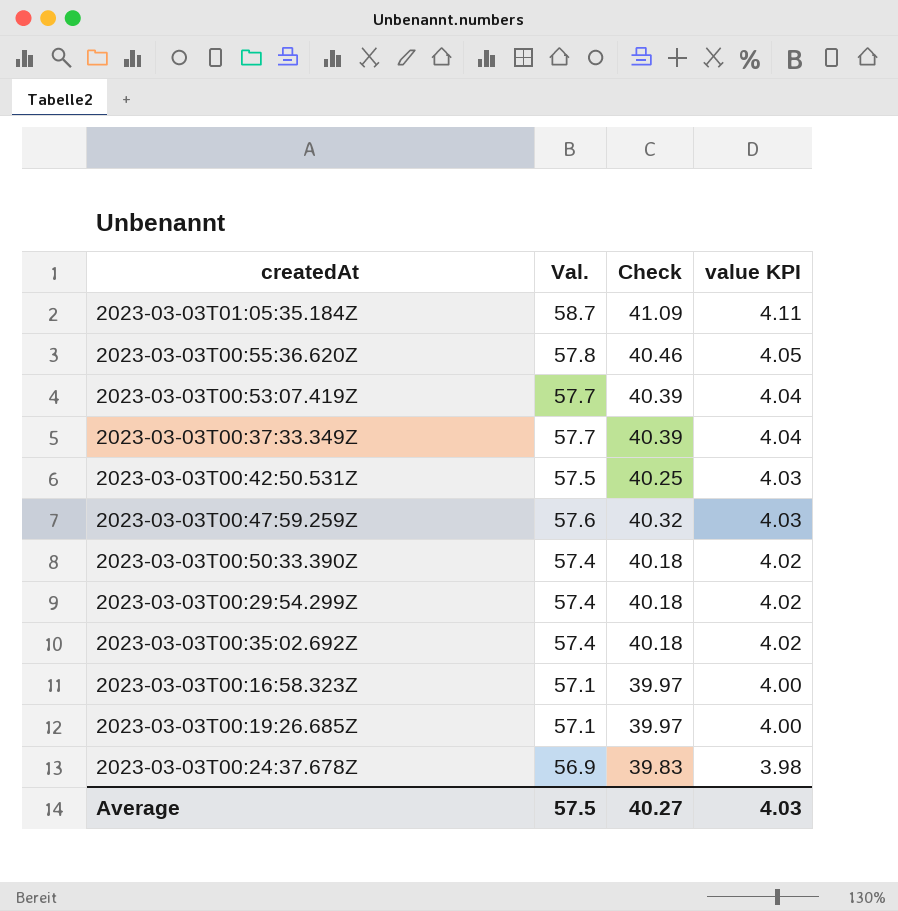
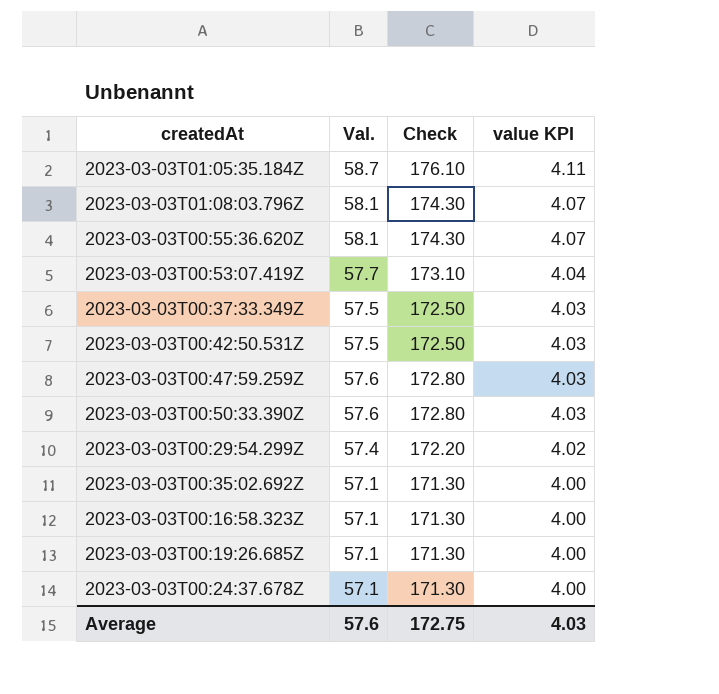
column Check | formula: [Val.] * 0.7 -> [Val.] * 3
row 2023-03-03T01:08:03.796Z: none -> 58.1 | 174.30 | 4.07
2023-03-03T00:55:36.620Z | Val.: 57.8 -> 58.1
2023-03-03T00:55:36.620Z | value KPI: 4.05 -> 4.07
2023-03-03T00:37:33.349Z | Val.: 57.7 -> 57.5
2023-03-03T00:37:33.349Z | value KPI: 4.04 -> 4.03
2023-03-03T00:50:33.390Z | Val.: 57.4 -> 57.6
2023-03-03T00:50:33.390Z | value KPI: 4.02 -> 4.03
2023-03-03T00:35:02.692Z | Val.: 57.4 -> 57.1
2023-03-03T00:35:02.692Z | value KPI: 4.02 -> 4.00
2023-03-03T00:24:37.678Z | Val.: 56.9 -> 57.1
2023-03-03T00:24:37.678Z | value KPI: 3.98 -> 4.00
Average | Val.: 57.5 -> 57.6
Average | Check: 40.27 -> 172.75

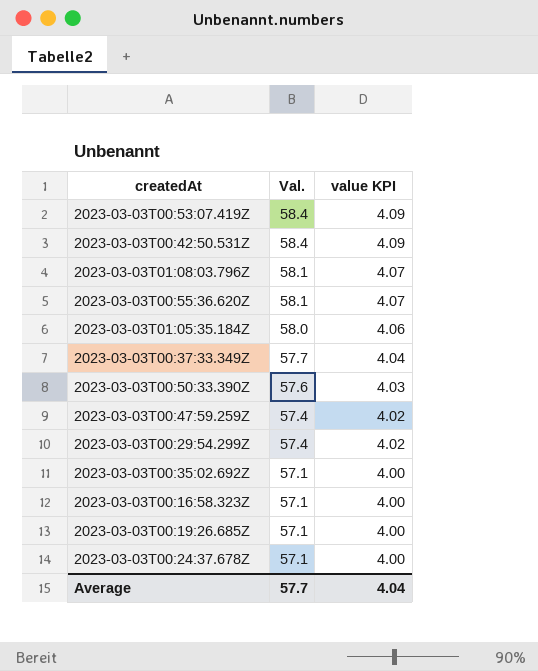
row order: value KPI descending -> Val. descending
column Check | formula: [Val.] * 3 -> none
2023-03-03T00:53:07.419Z | Val.: 57.7 -> 58.4
2023-03-03T00:53:07.419Z | value KPI: 4.04 -> 4.09
2023-03-03T00:42:50.531Z | Val.: 57.5 -> 58.4
2023-03-03T00:42:50.531Z | value KPI: 4.03 -> 4.09
2023-03-03T01:05:35.184Z | Val.: 58.7 -> 58.0
2023-03-03T01:05:35.184Z | value KPI: 4.11 -> 4.06
2023-03-03T00:37:33.349Z | Val.: 57.5 -> 57.7
2023-03-03T00:37:33.349Z | value KPI: 4.03 -> 4.04
2023-03-03T00:47:59.259Z | Val.: 57.6 -> 57.4
2023-03-03T00:47:59.259Z | value KPI: 4.03 -> 4.02
Average | Val.: 57.6 -> 57.7
Average | value KPI: 4.03 -> 4.04

